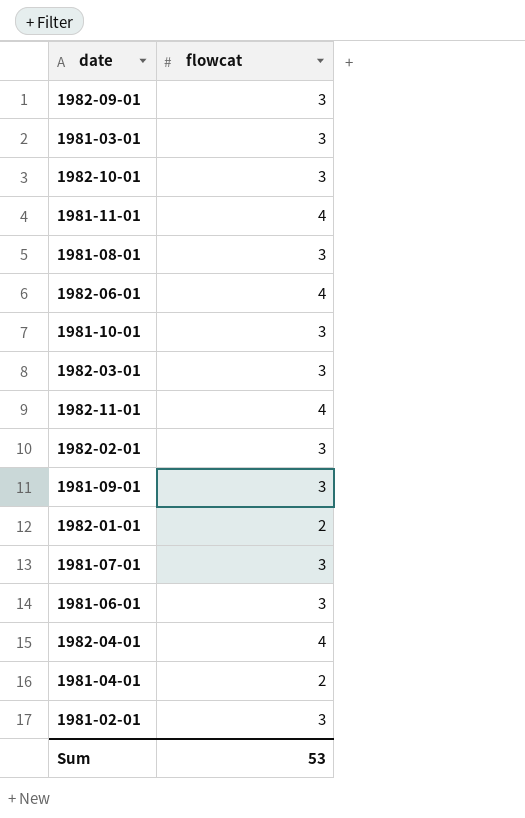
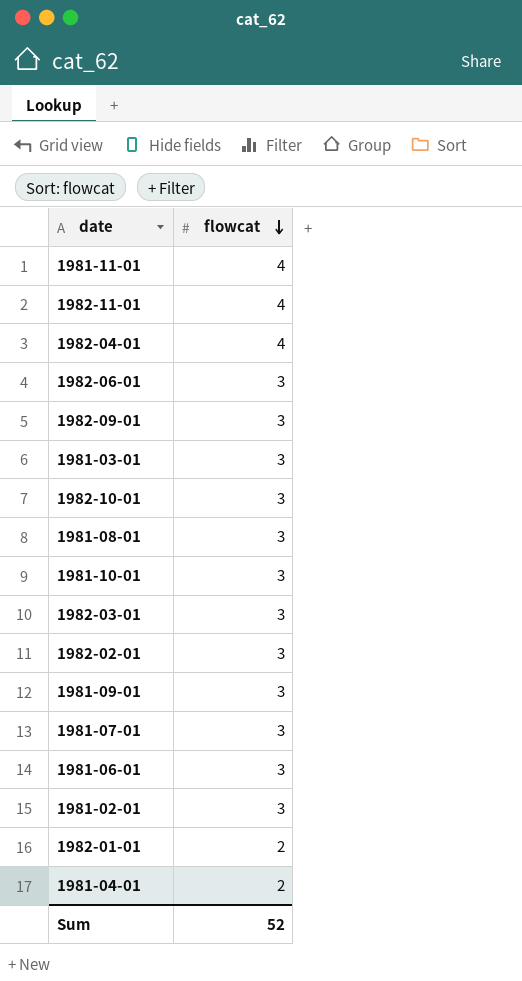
row order: none -> flowcat descending
1982-06-01 | flowcat: 4 -> 3
Sum | flowcat: 53 -> 52

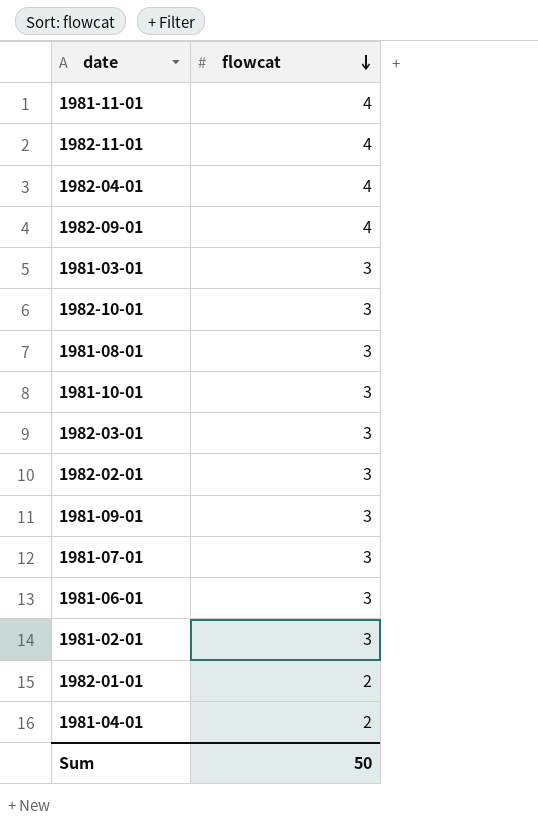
row 1982-06-01: 3 -> none
1982-09-01 | flowcat: 3 -> 4
Sum | flowcat: 52 -> 50

